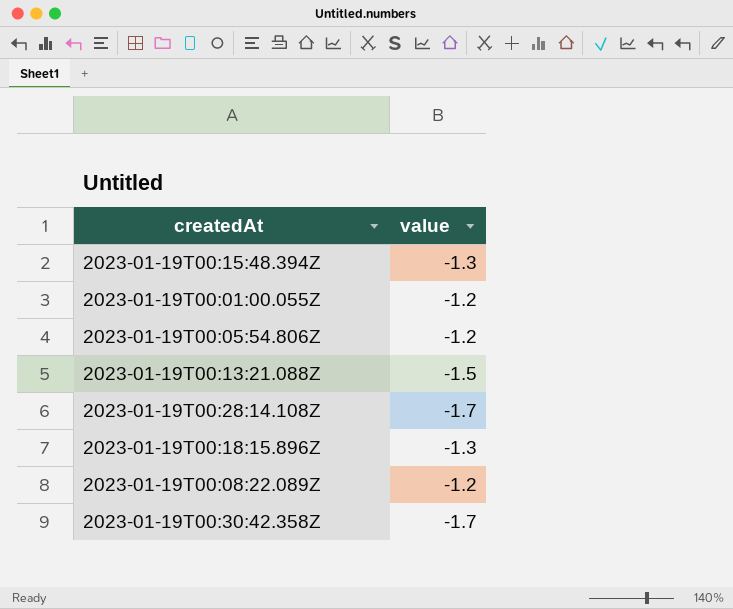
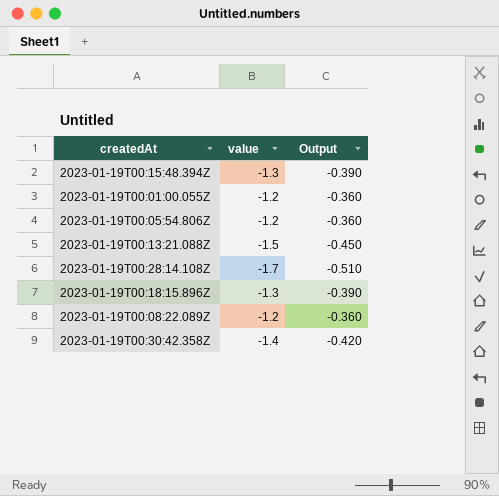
column Output | formula: none -> [value] * 0.3
2023-01-19T00:30:42.358Z | value: -1.7 -> -1.4

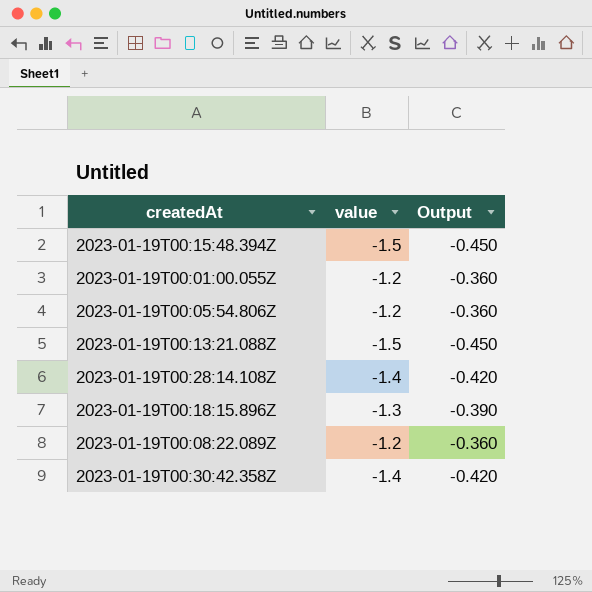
2023-01-19T00:15:48.394Z | value: -1.3 -> -1.5
2023-01-19T00:15:48.394Z | Output: -0.390 -> -0.450
2023-01-19T00:28:14.108Z | value: -1.7 -> -1.4
2023-01-19T00:28:14.108Z | Output: -0.510 -> -0.420

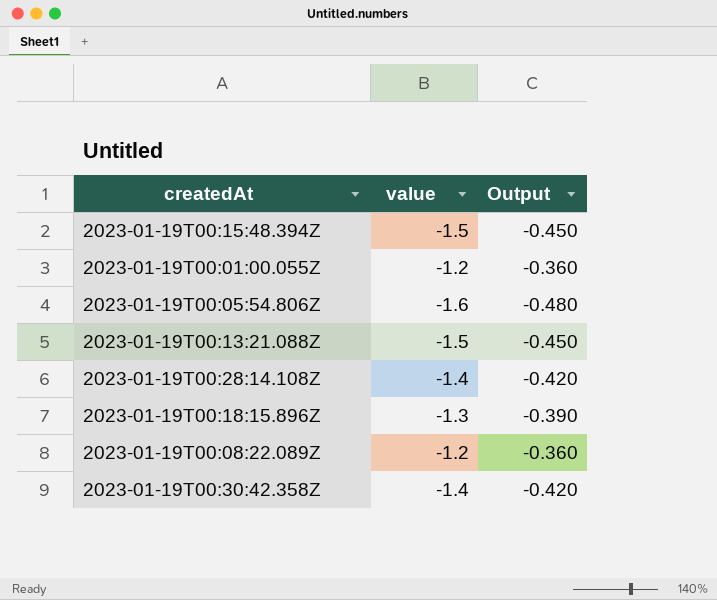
2023-01-19T00:05:54.806Z | value: -1.2 -> -1.6
2023-01-19T00:05:54.806Z | Output: -0.360 -> -0.480

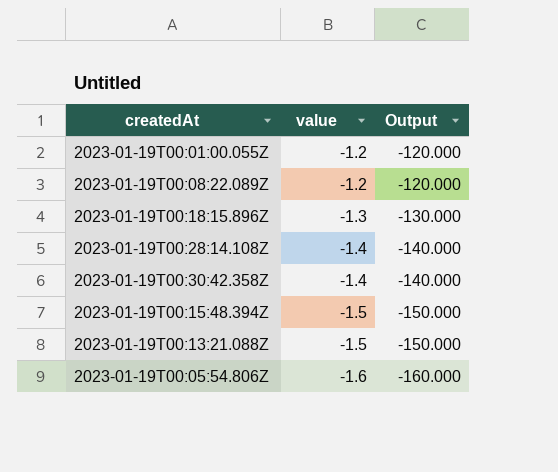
row order: none -> value descending
column Output | formula: [value] * 0.3 -> [value] * 100

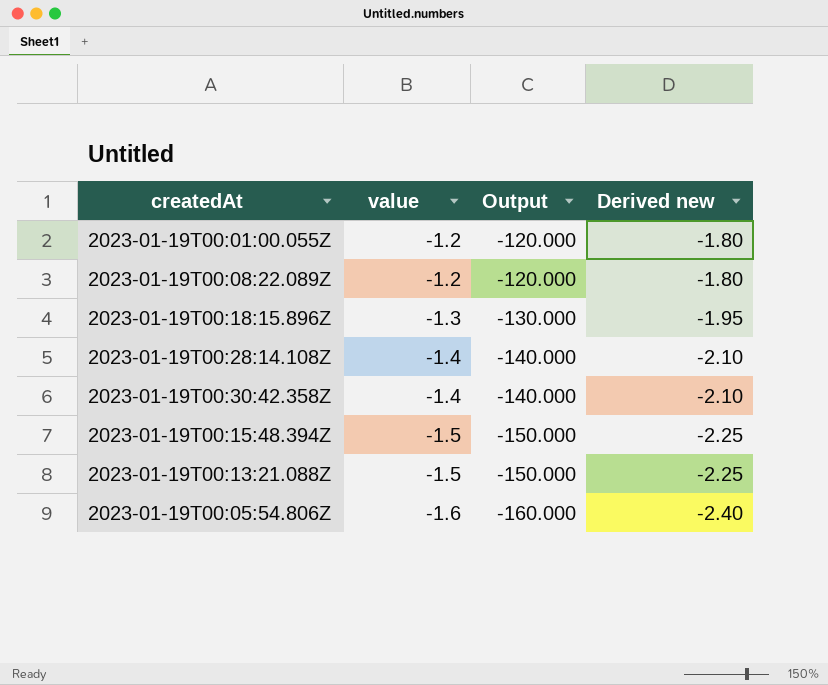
column Derived new | formula: none -> [value] * 1.5

